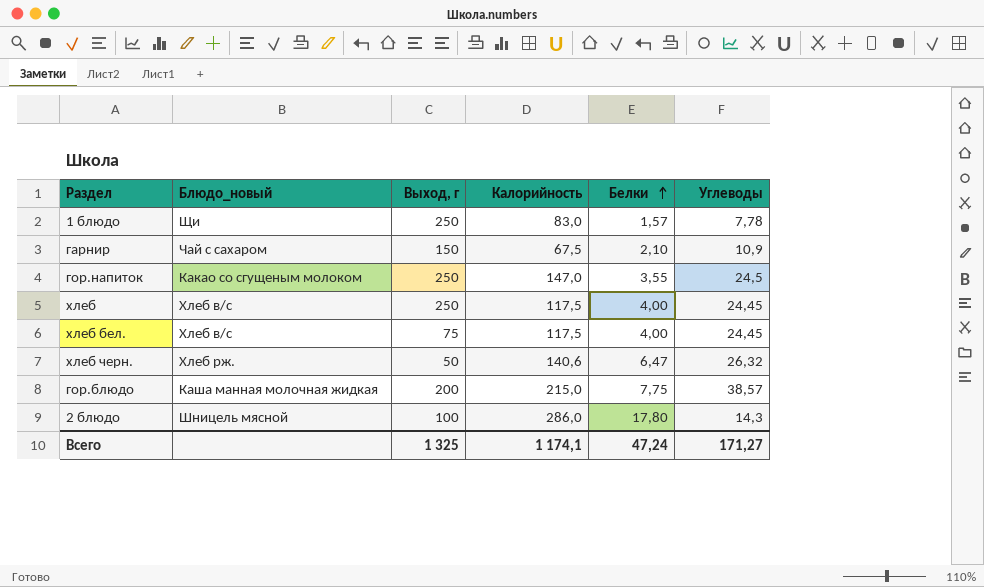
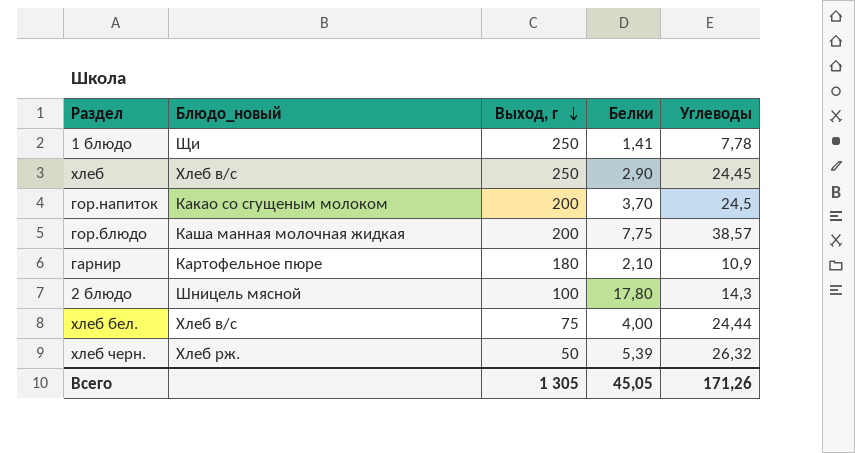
row order: Белки ascending -> Выход, г descending
column Калорийность | position: 4 -> none
1 блюдо | Белки: 1,57 -> 1,41
хлеб | Белки: 4,00 -> 2,90
гор.напиток | Выход, г: 250 -> 200
гор.напиток | Белки: 3,55 -> 3,70
гарнир | Блюдо_новый: Чай с сахаром -> Картофельное пюре
гарнир | Выход, г: 150 -> 180
хлеб бел. | Углеводы: 24,45 -> 24,44
хлеб черн. | Белки: 6,47 -> 5,39
Всего | Выход, г: 1 325 -> 1 305
Всего | Белки: 47,24 -> 45,05
Всего | Углеводы: 171,27 -> 171,26

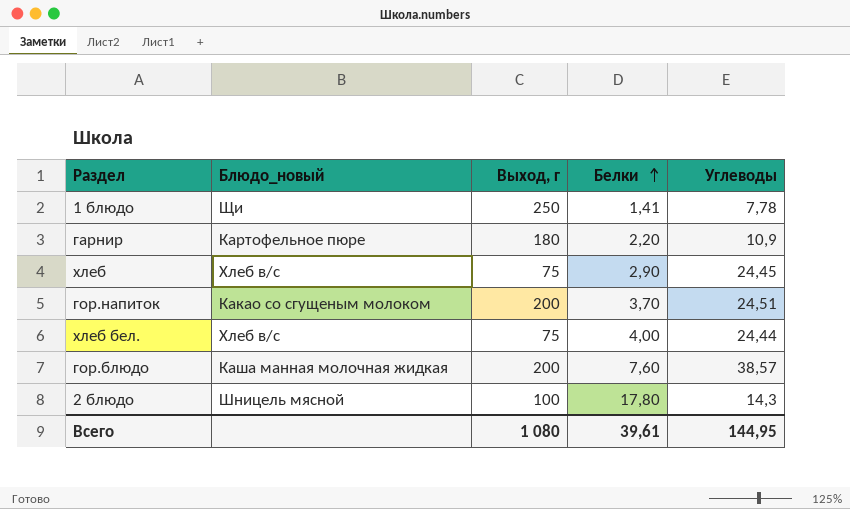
row order: Выход, г descending -> Белки ascending
row хлеб черн.: Хлеб рж. | 50 | 5,39 | 26,32 -> none
гарнир | Белки: 2,10 -> 2,20
хлеб | Выход, г: 250 -> 75
гор.напиток | Углеводы: 24,5 -> 24,51
гор.блюдо | Белки: 7,75 -> 7,60
Всего | Выход, г: 1 305 -> 1 080
Всего | Белки: 45,05 -> 39,61
Всего | Углеводы: 171,26 -> 144,95

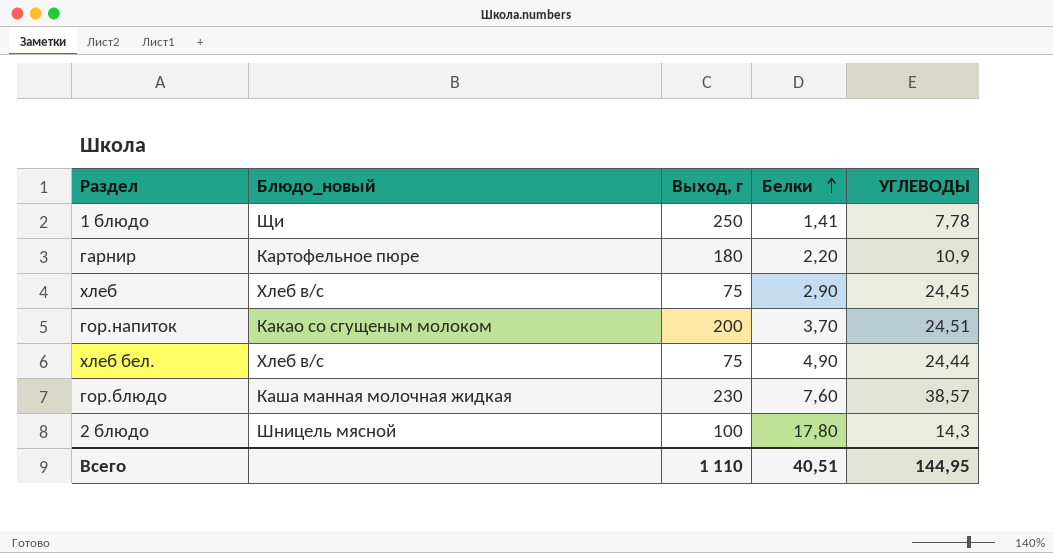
column name: Углеводы -> УГЛЕВОДЫ
хлеб бел. | Белки: 4,00 -> 4,90
гор.блюдо | Выход, г: 200 -> 230
Всего | Выход, г: 1 080 -> 1 110
Всего | Белки: 39,61 -> 40,51

